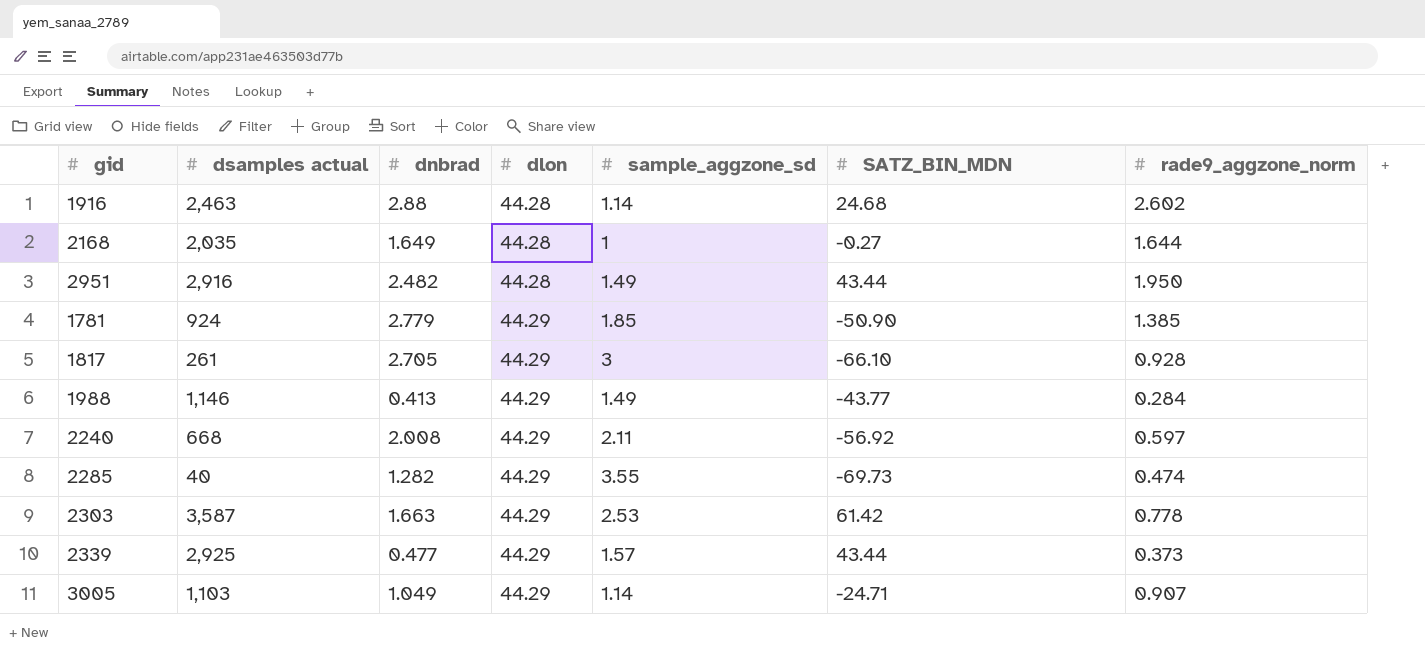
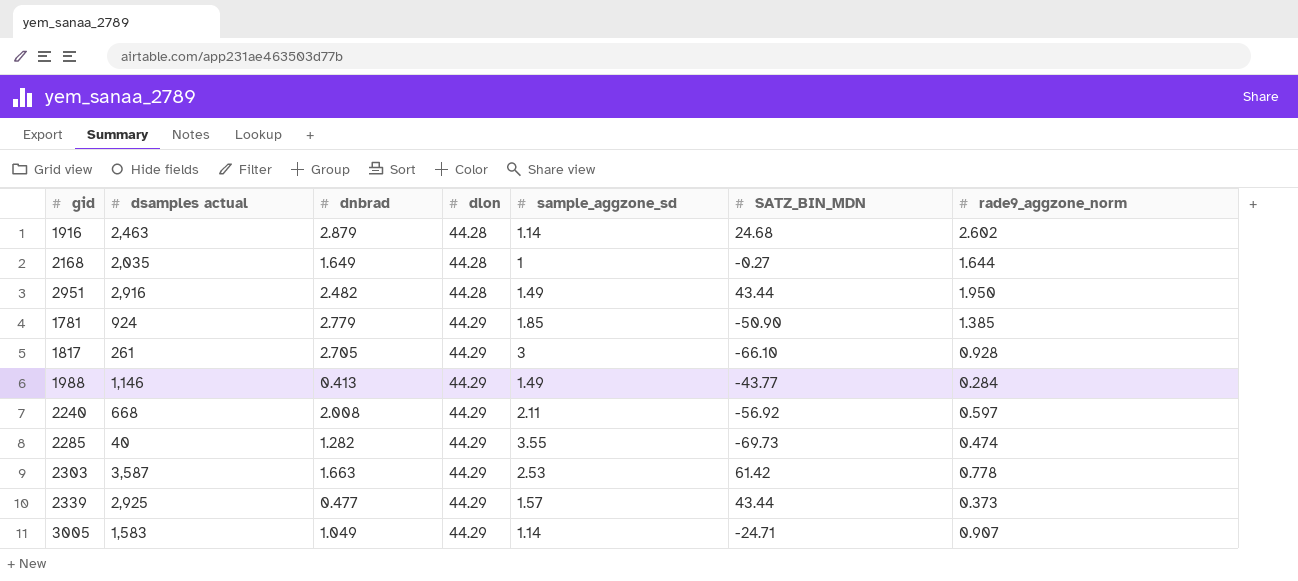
1916 | dnbrad: 2.88 -> 2.879
3005 | dsamples actual: 1,103 -> 1,583

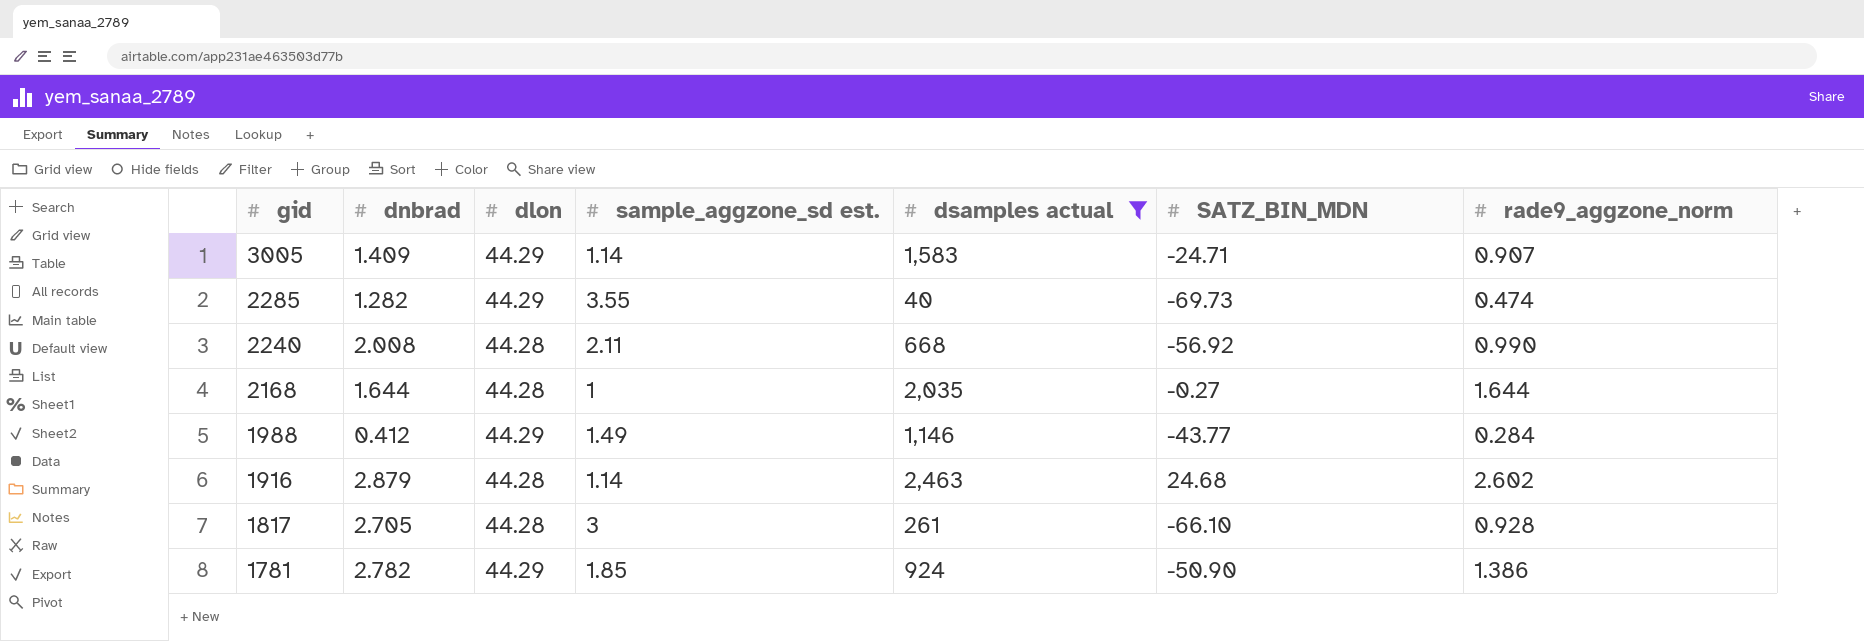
filter: none -> dsamples actual <= 2,463
row order: dlon ascending -> gid descending
column name: sample_aggzone_sd -> sample_aggzone_sd est.
column dsamples actual | position: 2 -> 5
3005 | dnbrad: 1.049 -> 1.409
2240 | dlon: 44.29 -> 44.28
2240 | rade9_aggzone_norm: 0.597 -> 0.990
2168 | dnbrad: 1.649 -> 1.644
1988 | dnbrad: 0.413 -> 0.412
1817 | dlon: 44.29 -> 44.28
1781 | dnbrad: 2.779 -> 2.782
1781 | rade9_aggzone_norm: 1.385 -> 1.386

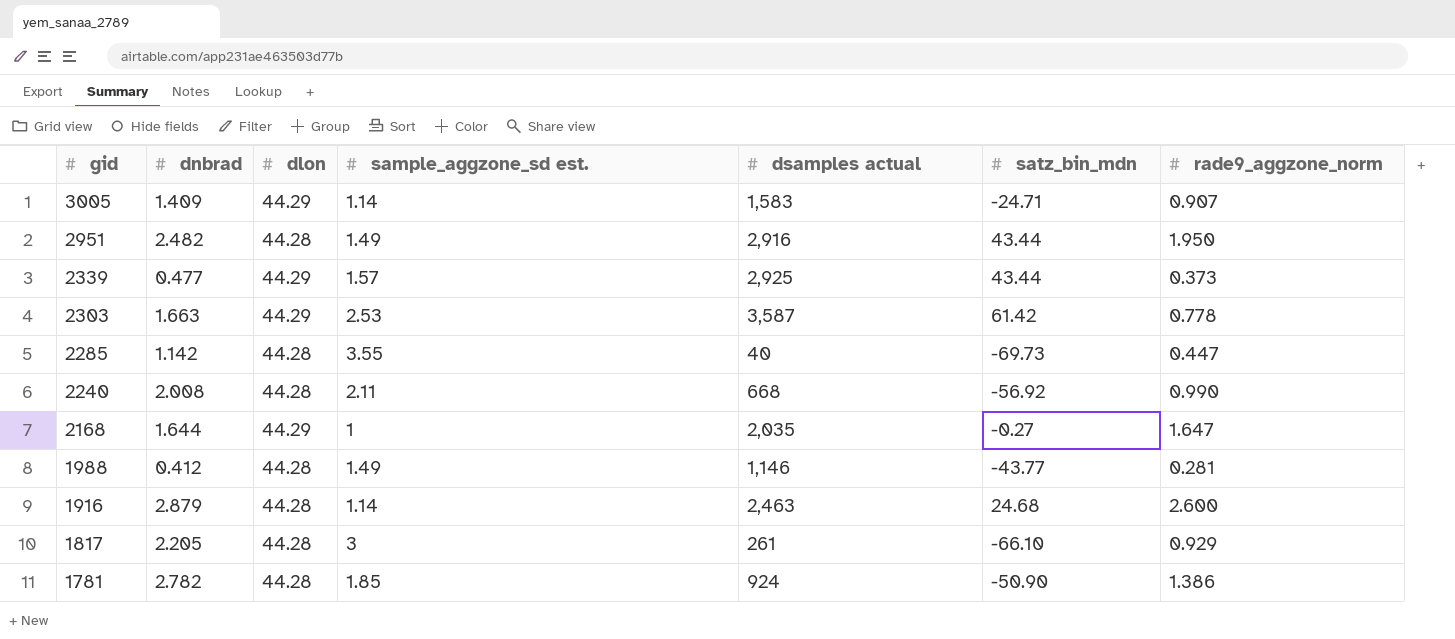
filter: dsamples actual <= 2,463 -> none
column name: SATZ_BIN_MDN -> satz_bin_mdn
2285 | dnbrad: 1.282 -> 1.142
2285 | dlon: 44.29 -> 44.28
2285 | rade9_aggzone_norm: 0.474 -> 0.447
2168 | dlon: 44.28 -> 44.29
2168 | rade9_aggzone_norm: 1.644 -> 1.647
1988 | dlon: 44.29 -> 44.28
1988 | rade9_aggzone_norm: 0.284 -> 0.281
1916 | rade9_aggzone_norm: 2.602 -> 2.600
1817 | dnbrad: 2.705 -> 2.205
1817 | rade9_aggzone_norm: 0.928 -> 0.929
1781 | dlon: 44.29 -> 44.28

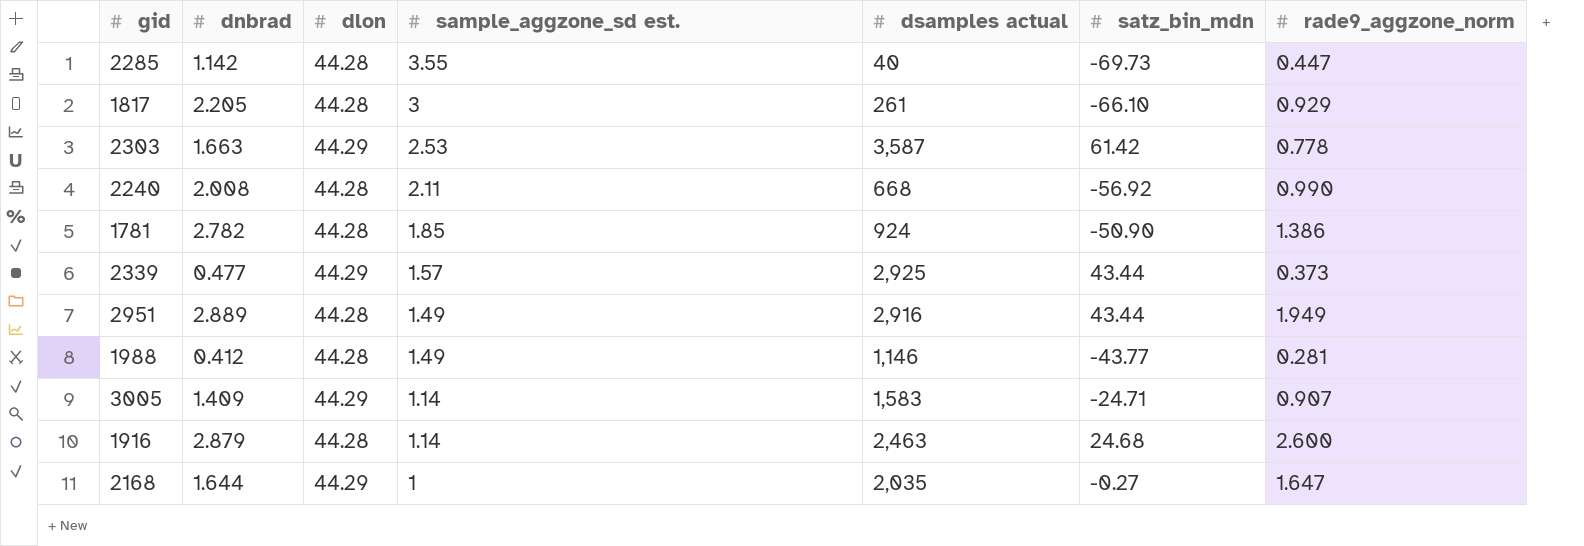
row order: gid descending -> sample_aggzone_sd est. descending
2951 | dnbrad: 2.482 -> 2.889
2951 | rade9_aggzone_norm: 1.950 -> 1.949

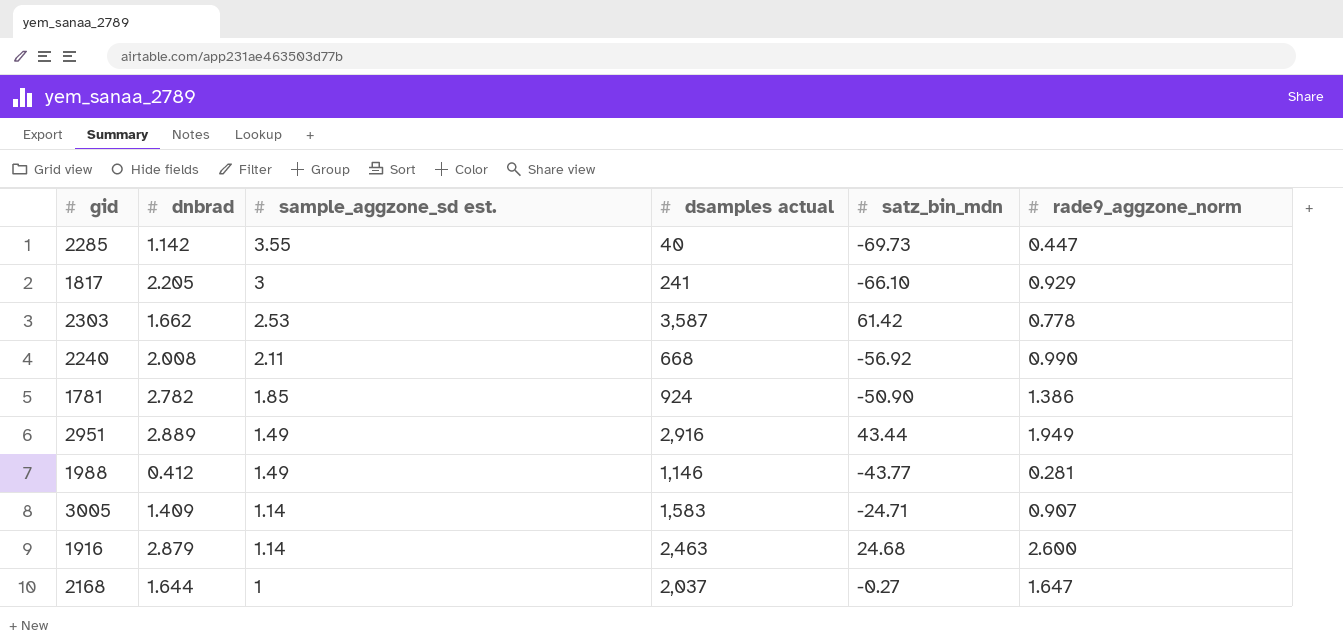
column dlon | position: 3 -> none
row 2339: 0.477 | 44.29 | 1.57 | 2,925 | 43.44 | 0.373 -> none
1817 | dsamples actual: 261 -> 241
2303 | dnbrad: 1.663 -> 1.662
2168 | dsamples actual: 2,035 -> 2,037

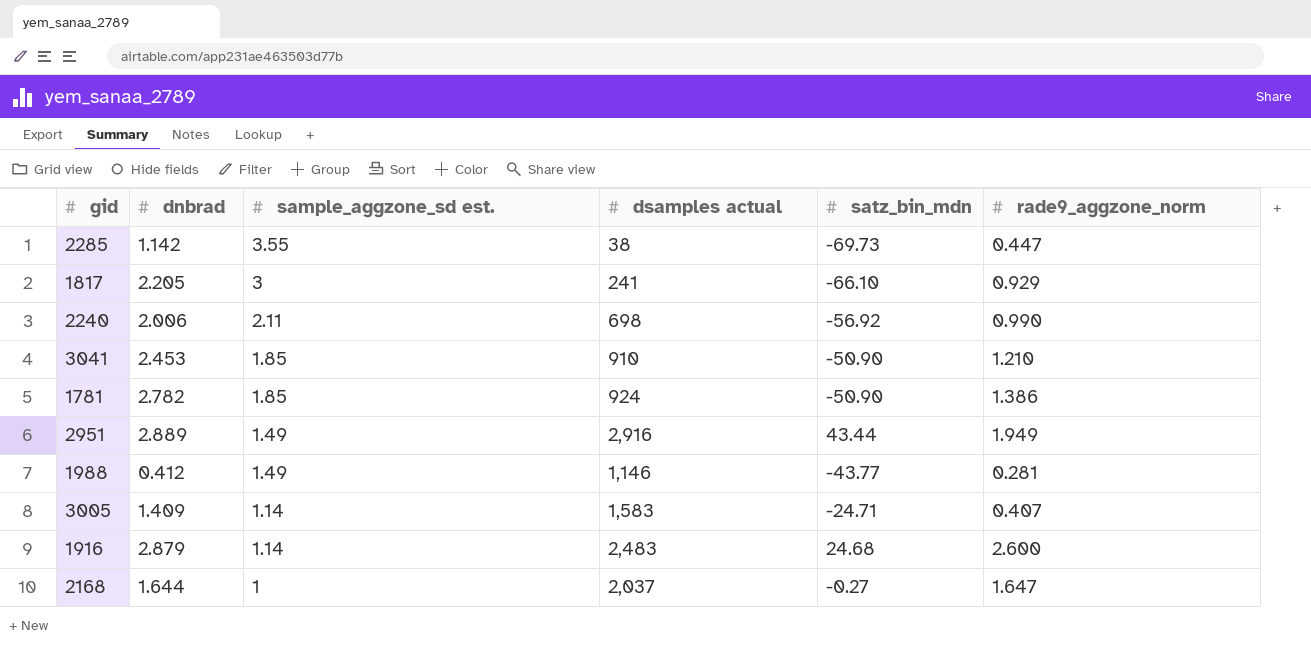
row 2303: 1.662 | 2.53 | 3,587 | 61.42 | 0.778 -> none
2285 | dsamples actual: 40 -> 38
2240 | dnbrad: 2.008 -> 2.006
2240 | dsamples actual: 668 -> 698
row 3041: none -> 2.453 | 1.85 | 910 | -50.90 | 1.210
3005 | rade9_aggzone_norm: 0.907 -> 0.407
1916 | dsamples actual: 2,463 -> 2,483

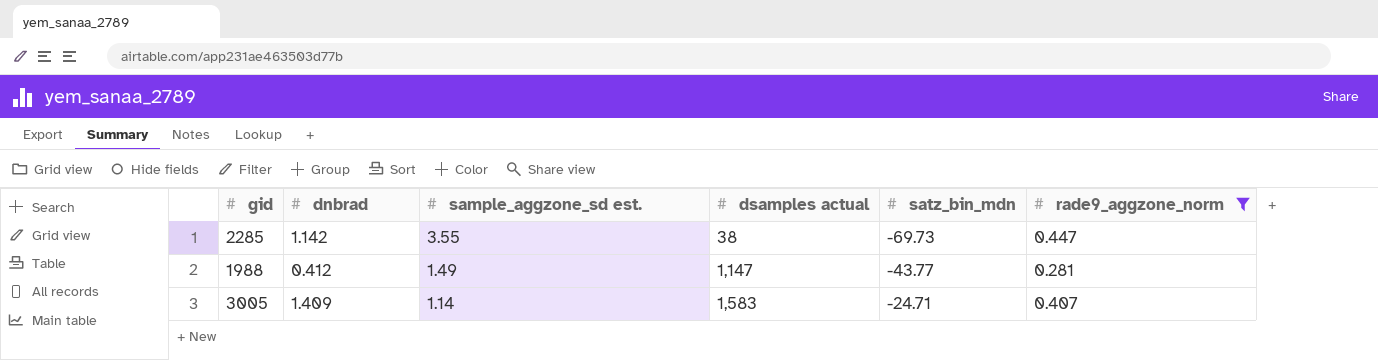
filter: none -> rade9_aggzone_norm <= 0.447
1988 | dsamples actual: 1,146 -> 1,147

